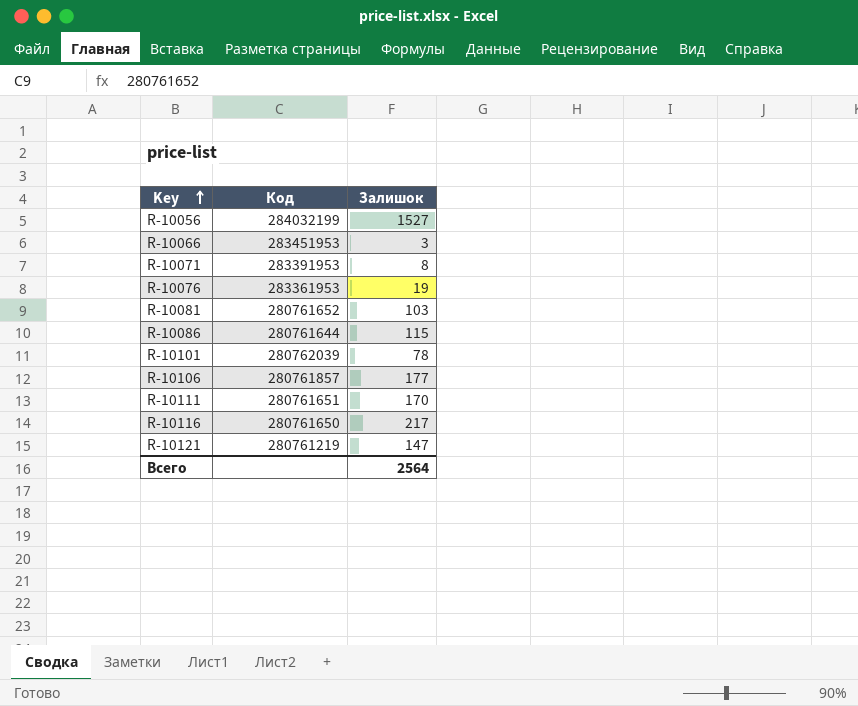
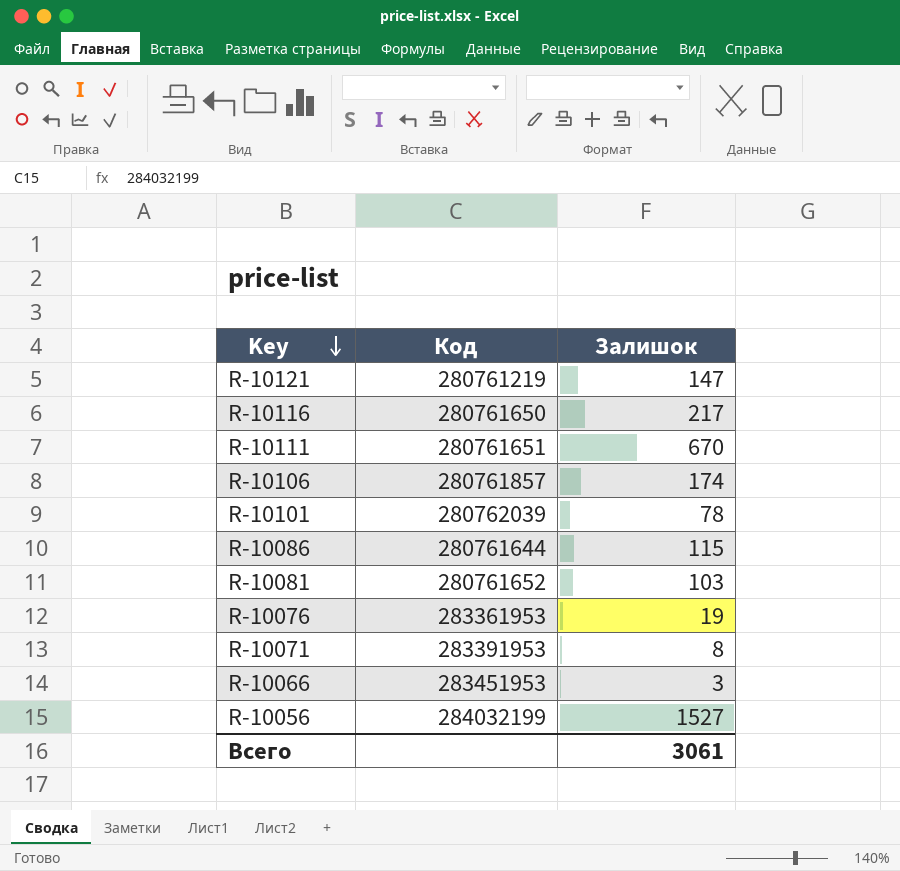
row order: Key ascending -> Key descending
R-10111 | Залишок: 170 -> 670
R-10106 | Залишок: 177 -> 174
Всего | Залишок: 2564 -> 3061

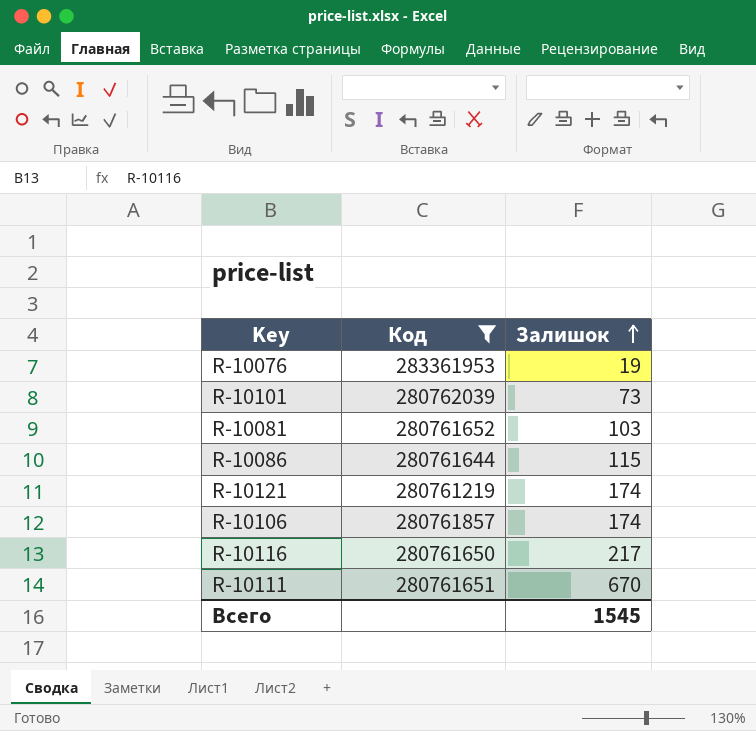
filter: none -> Код <= 283361953
row order: Key descending -> Залишок ascending
R-10101 | Залишок: 78 -> 73
R-10121 | Залишок: 147 -> 174
Всего | Залишок: 3061 -> 1545

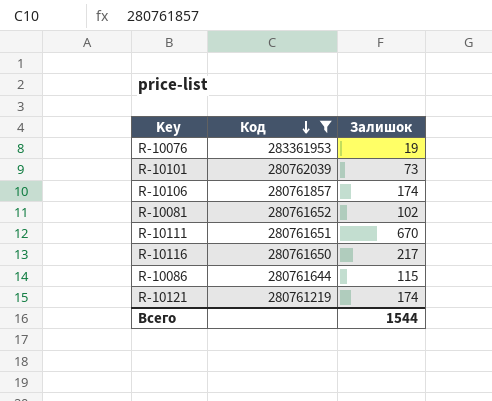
row order: Залишок ascending -> Код descending
R-10081 | Залишок: 103 -> 102
Всего | Залишок: 1545 -> 1544

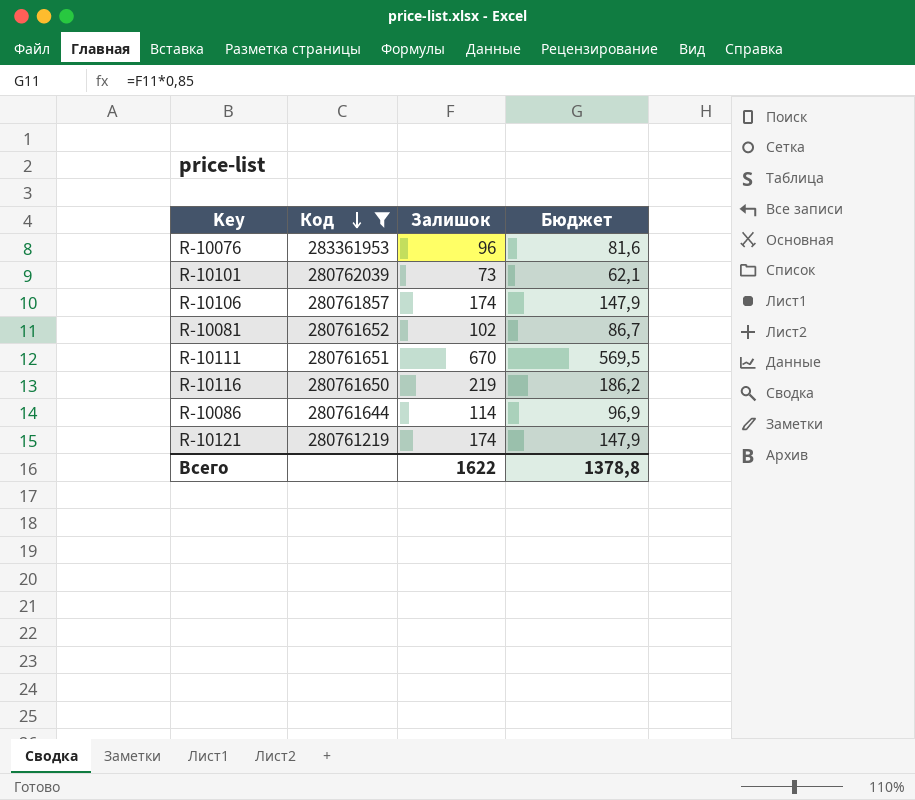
column Бюджет | formula: none -> [Залишок] * 0,85
R-10076 | Залишок: 19 -> 96
R-10116 | Залишок: 217 -> 219
R-10086 | Залишок: 115 -> 114
Всего | Залишок: 1544 -> 1622

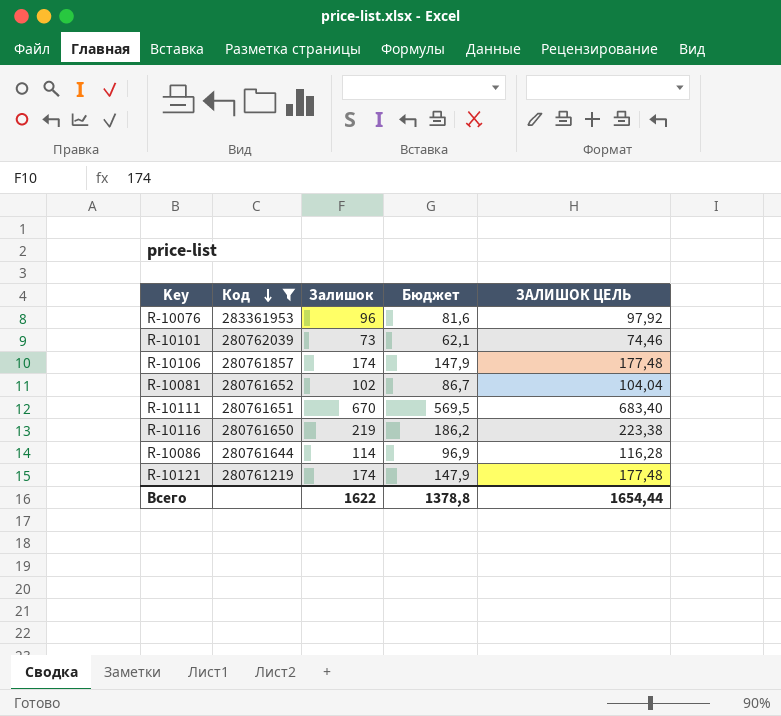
column ЗАЛИШОК ЦЕЛЬ | formula: none -> [Залишок] * 1,02

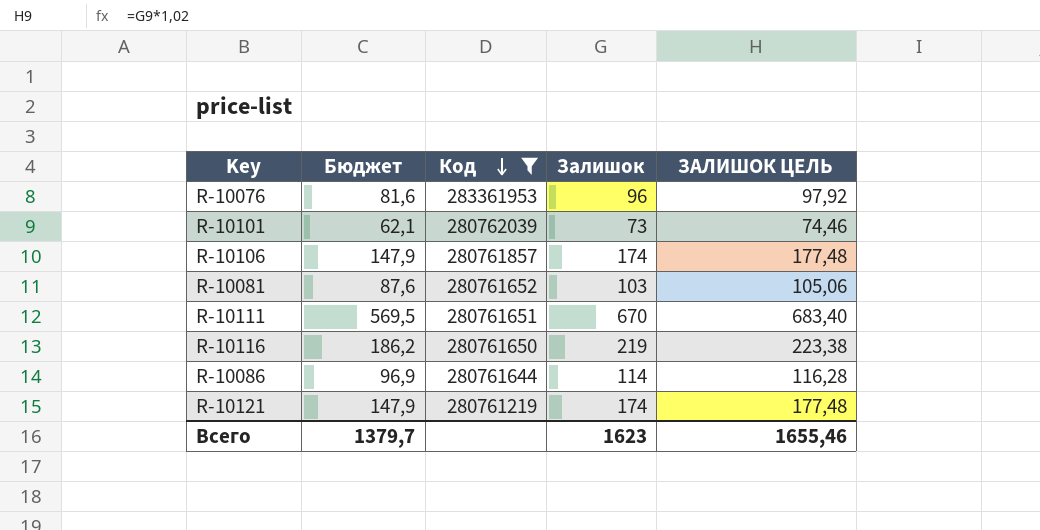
column Бюджет | position: 4 -> 2
R-10081 | Бюджет: 86,7 -> 87,6
R-10081 | Залишок: 102 -> 103
R-10081 | ЗАЛИШОК ЦЕЛЬ: 104,04 -> 105,06
Всего | Бюджет: 1378,8 -> 1379,7
Всего | Залишок: 1622 -> 1623
Всего | ЗАЛИШОК ЦЕЛЬ: 1654,44 -> 1655,46

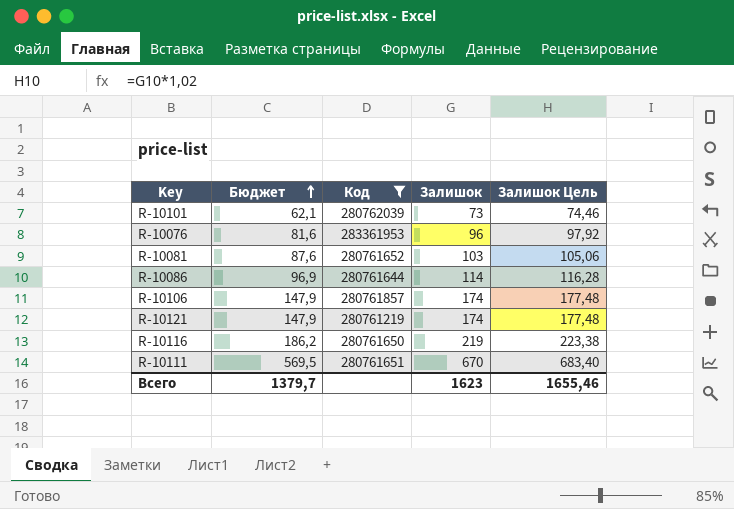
row order: Код descending -> Бюджет ascending
column name: ЗАЛИШОК ЦЕЛЬ -> Залишок Цель

